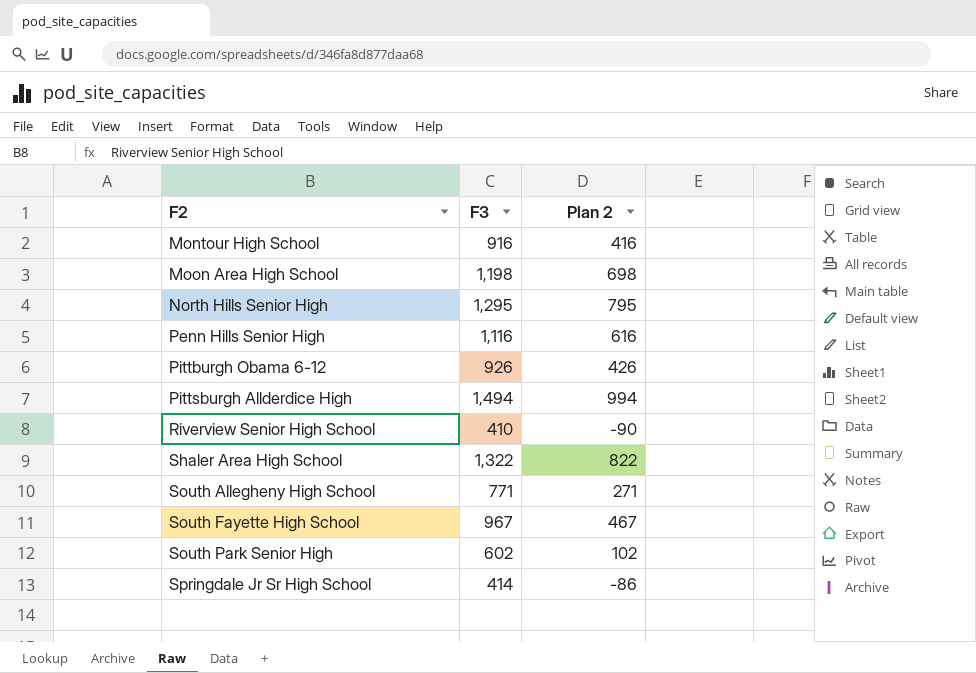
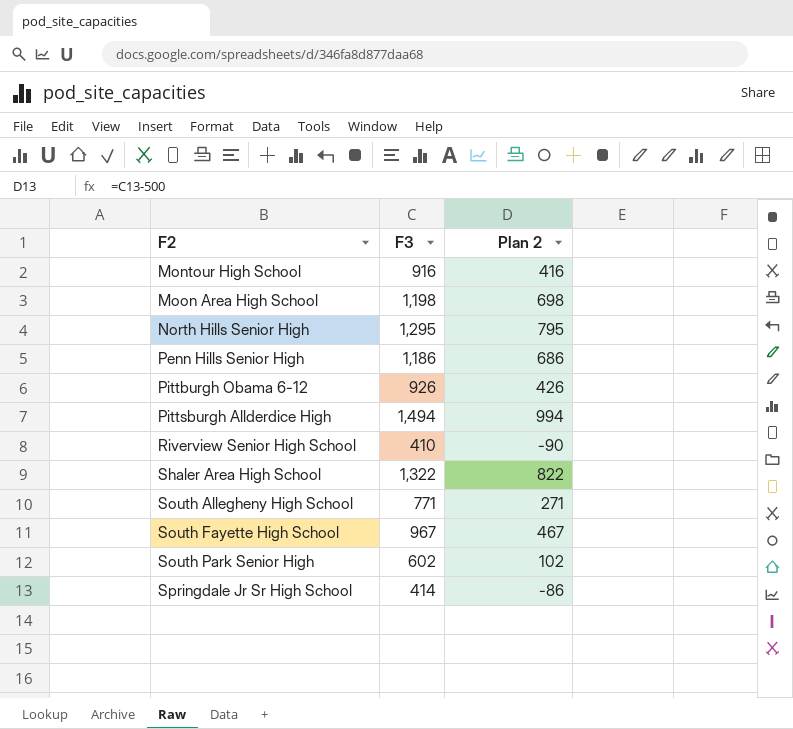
Penn Hills Senior High | F3: 1,116 -> 1,186
Penn Hills Senior High | Plan 2: 616 -> 686

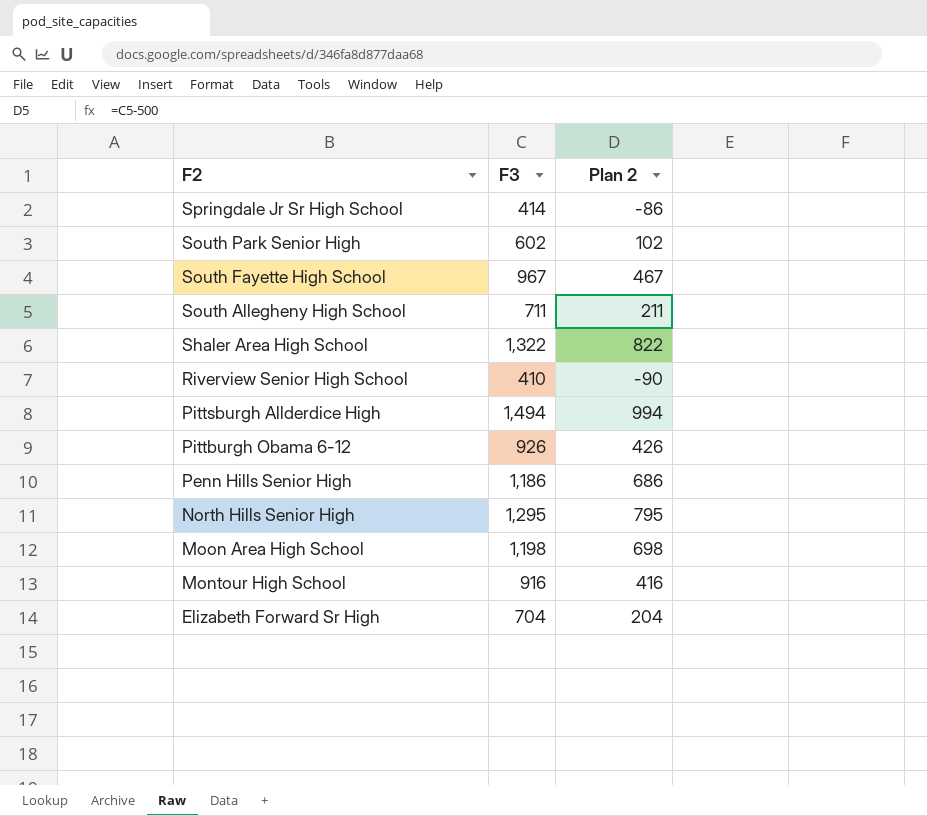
row order: F2 ascending -> F2 descending
South Allegheny High School | F3: 771 -> 711
South Allegheny High School | Plan 2: 271 -> 211
row Elizabeth Forward Sr High: none -> 704 | 204

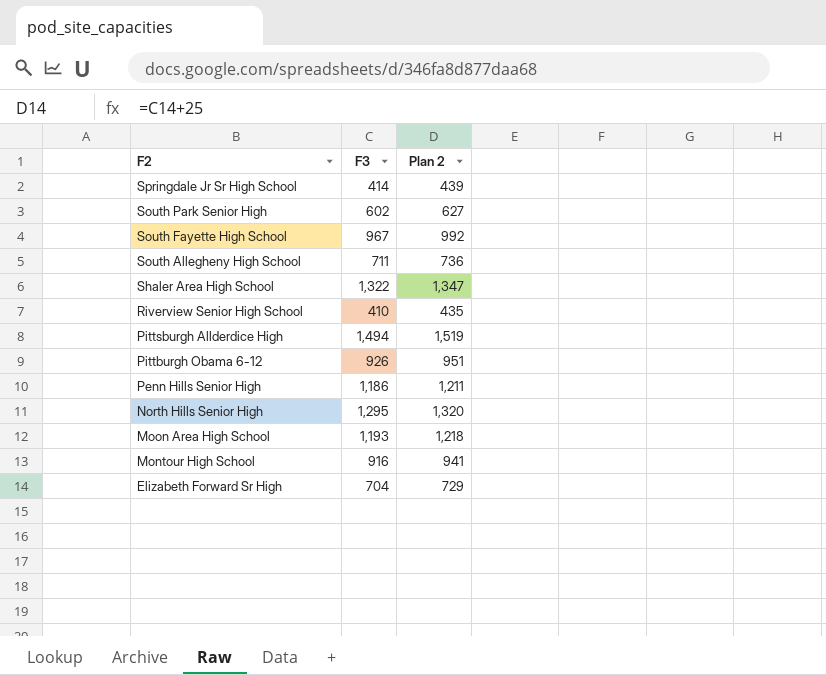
column Plan 2 | formula: [F3] - 500 -> [F3] + 25
Moon Area High School | F3: 1,198 -> 1,193

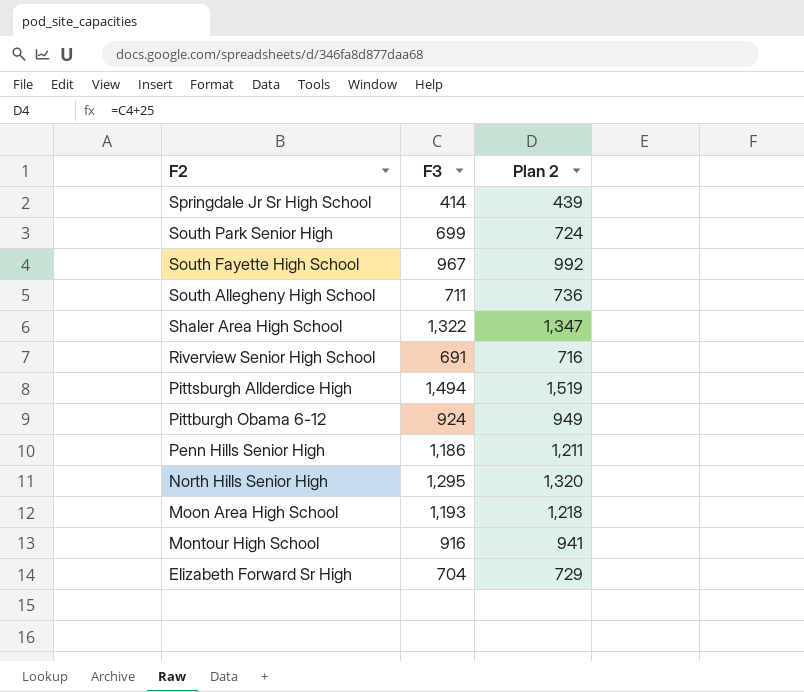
South Park Senior High | F3: 602 -> 699
South Park Senior High | Plan 2: 627 -> 724
Riverview Senior High School | F3: 410 -> 691
Riverview Senior High School | Plan 2: 435 -> 716
Pittburgh Obama 6-12 | F3: 926 -> 924
Pittburgh Obama 6-12 | Plan 2: 951 -> 949

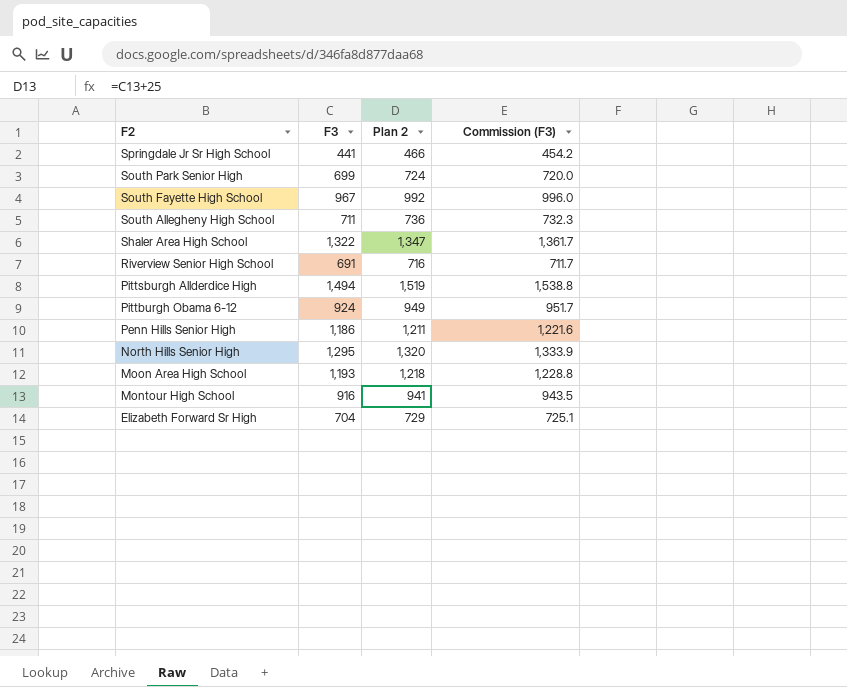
column Commission (F3) | formula: none -> [F3] * 1.03
Springdale Jr Sr High School | F3: 414 -> 441
Springdale Jr Sr High School | Plan 2: 439 -> 466

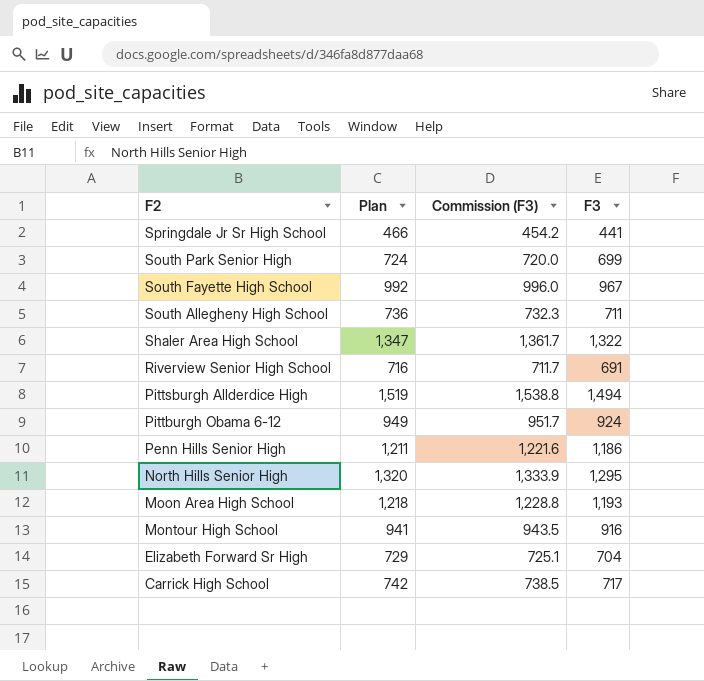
column name: Plan 2 -> Plan
column F3 | position: 2 -> 4
row Carrick High School: none -> 742 | 738.5 | 717

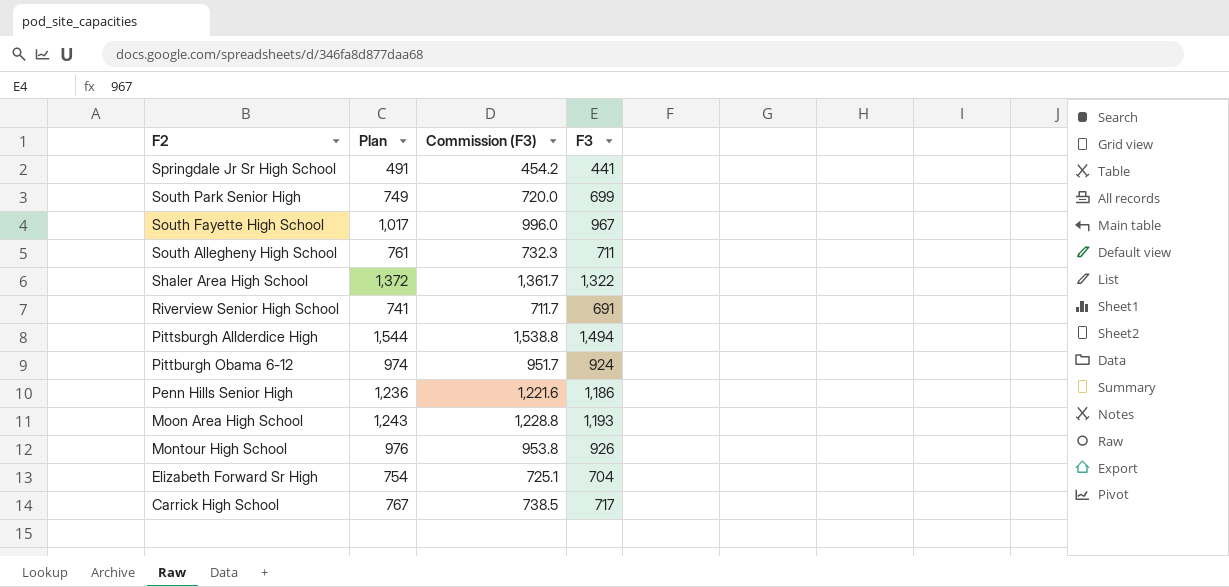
column Plan | formula: [F3] + 25 -> [F3] + 50
row North Hills Senior High: 1,320 | 1,333.9 | 1,295 -> none
Montour High School | Commission (F3): 943.5 -> 953.8
Montour High School | F3: 916 -> 926

